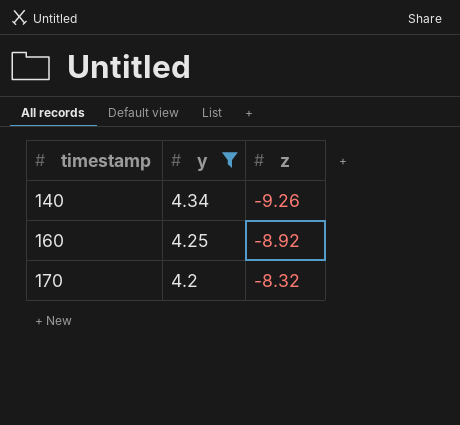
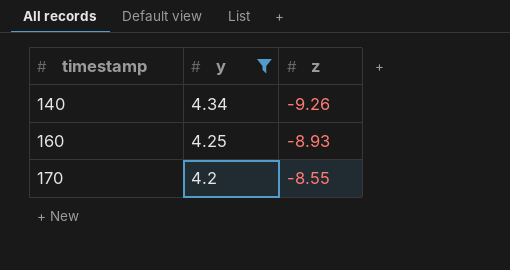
160 | z: -8.92 -> -8.93
170 | z: -8.32 -> -8.55

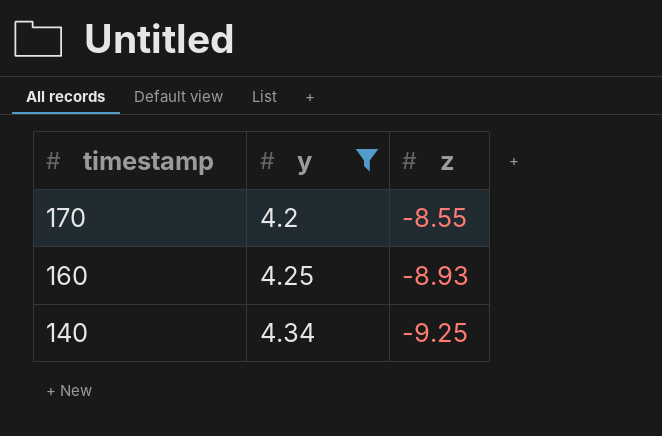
row order: timestamp ascending -> timestamp descending
140 | z: -9.26 -> -9.25

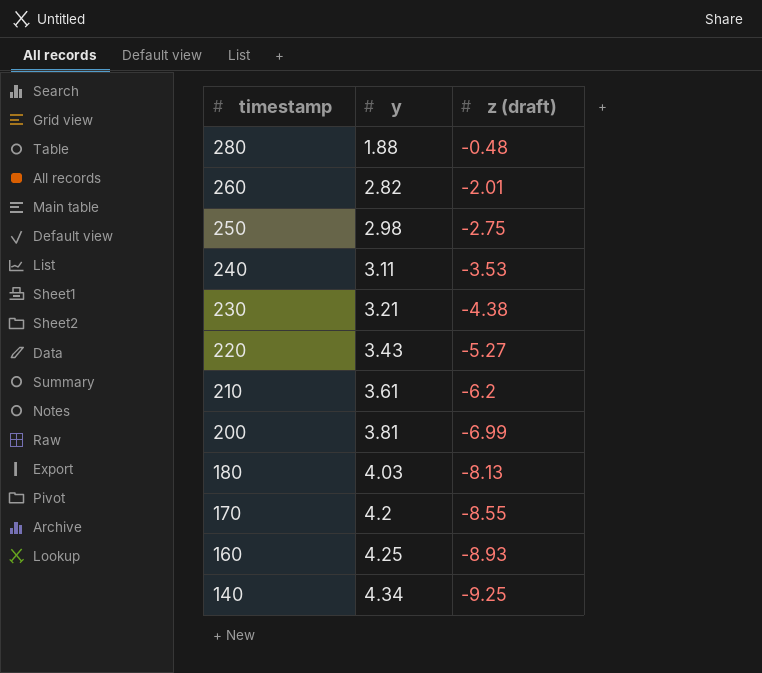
filter: y >= 4.2 -> none
column name: z -> z (draft)

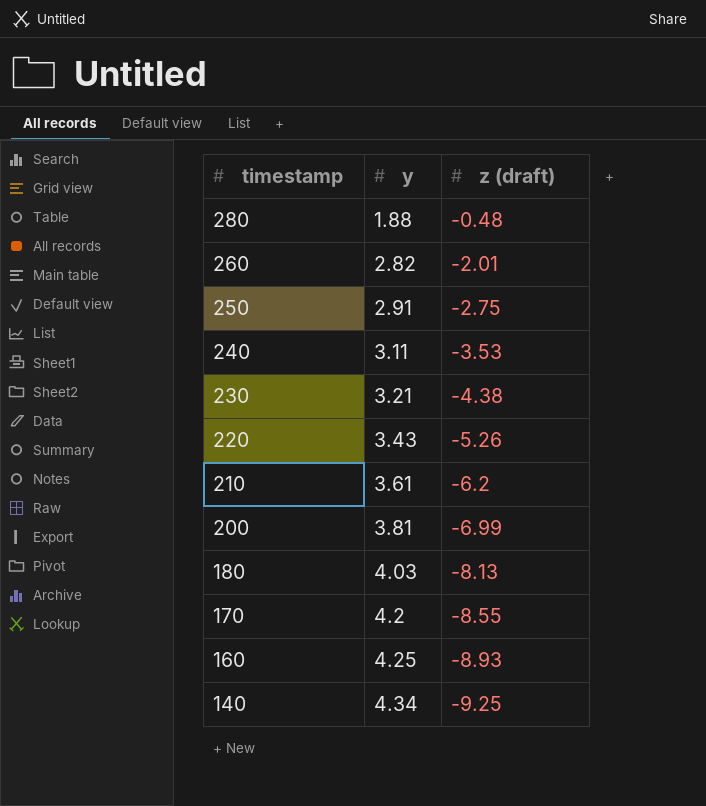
250 | y: 2.98 -> 2.91
220 | z (draft): -5.27 -> -5.26

